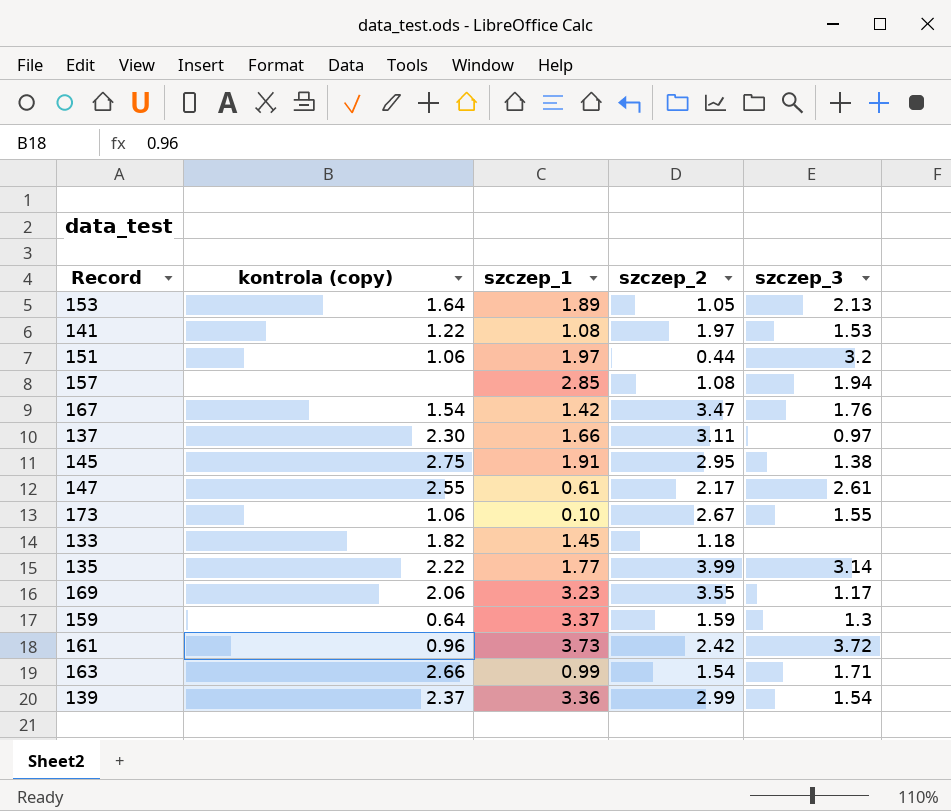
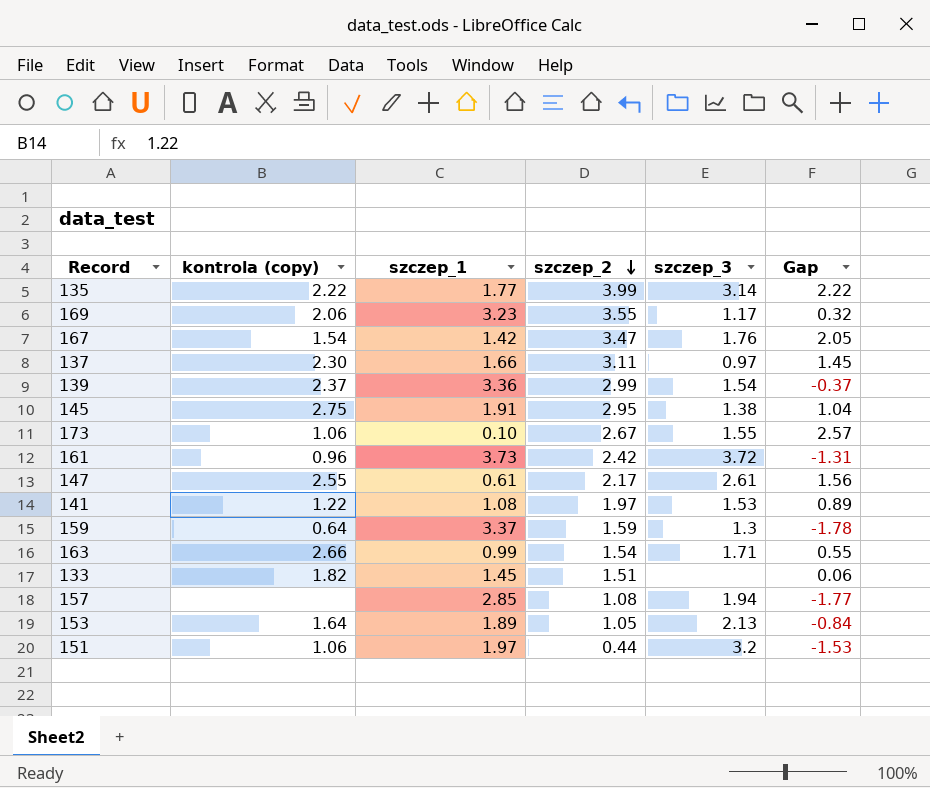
row order: none -> szczep_2 descending
column Gap | formula: none -> [szczep_2] - [szczep_1]
133 | szczep_2: 1.18 -> 1.51

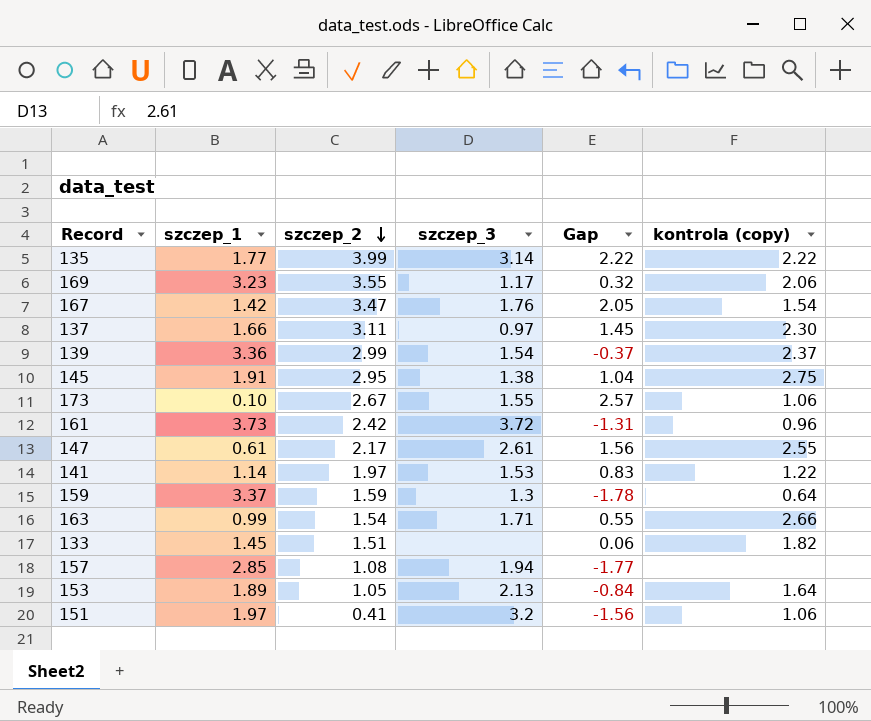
column kontrola (copy) | position: 2 -> 6
141 | szczep_1: 1.08 -> 1.14
141 | Gap: 0.89 -> 0.83
151 | szczep_2: 0.44 -> 0.41
151 | Gap: -1.53 -> -1.56

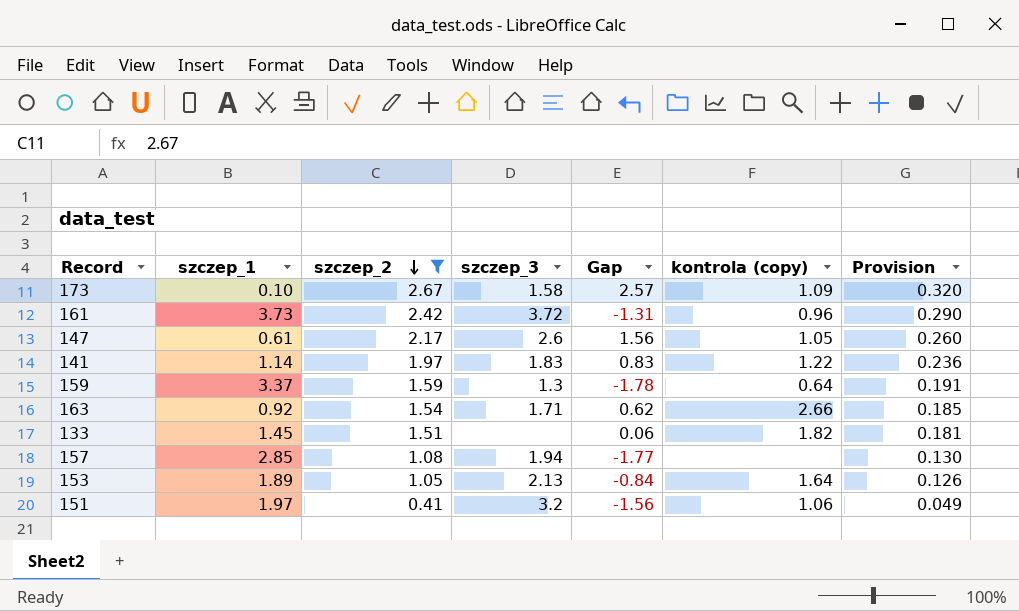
filter: none -> szczep_2 <= 2.67
column Provision | formula: none -> [szczep_2] * 0.12
173 | szczep_3: 1.55 -> 1.58
173 | kontrola (copy): 1.06 -> 1.09
147 | szczep_3: 2.61 -> 2.6
147 | kontrola (copy): 2.55 -> 1.05
141 | szczep_3: 1.53 -> 1.83
163 | szczep_1: 0.99 -> 0.92
163 | Gap: 0.55 -> 0.62

